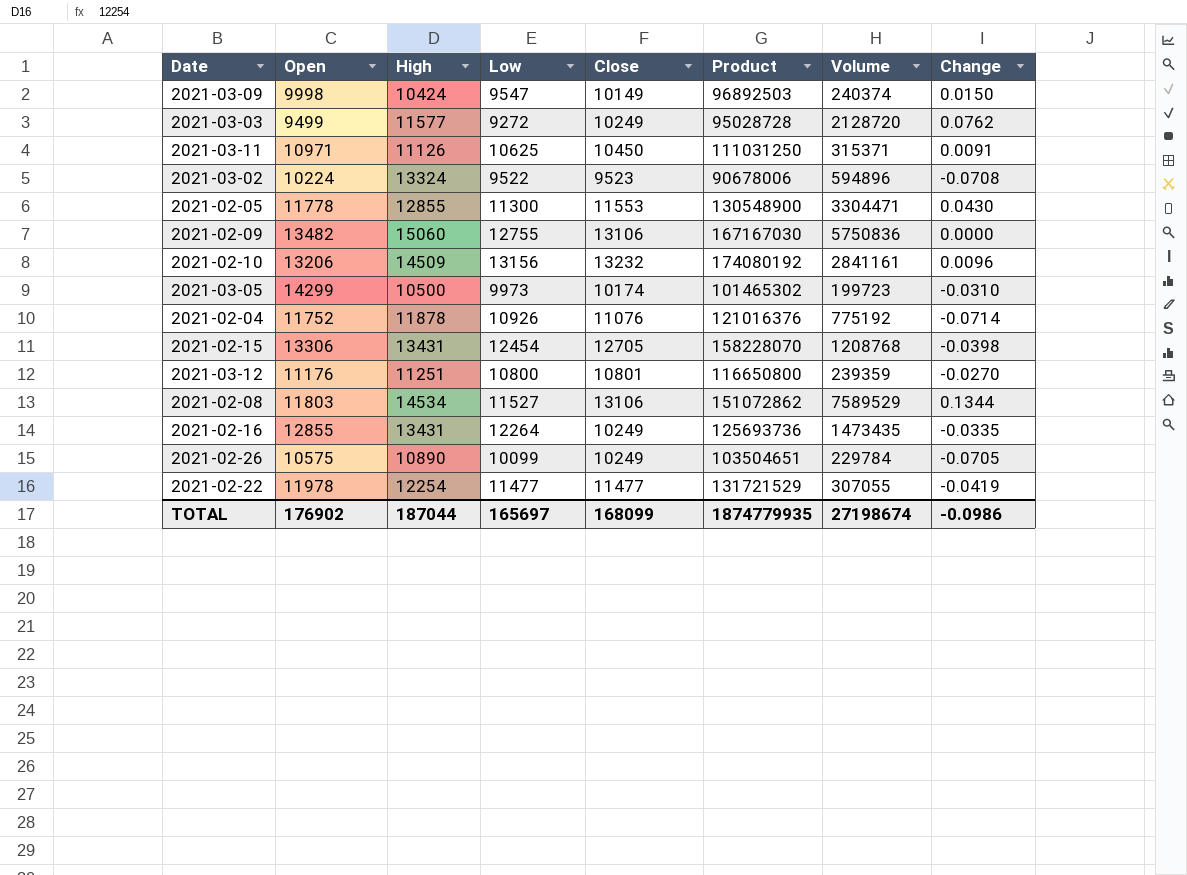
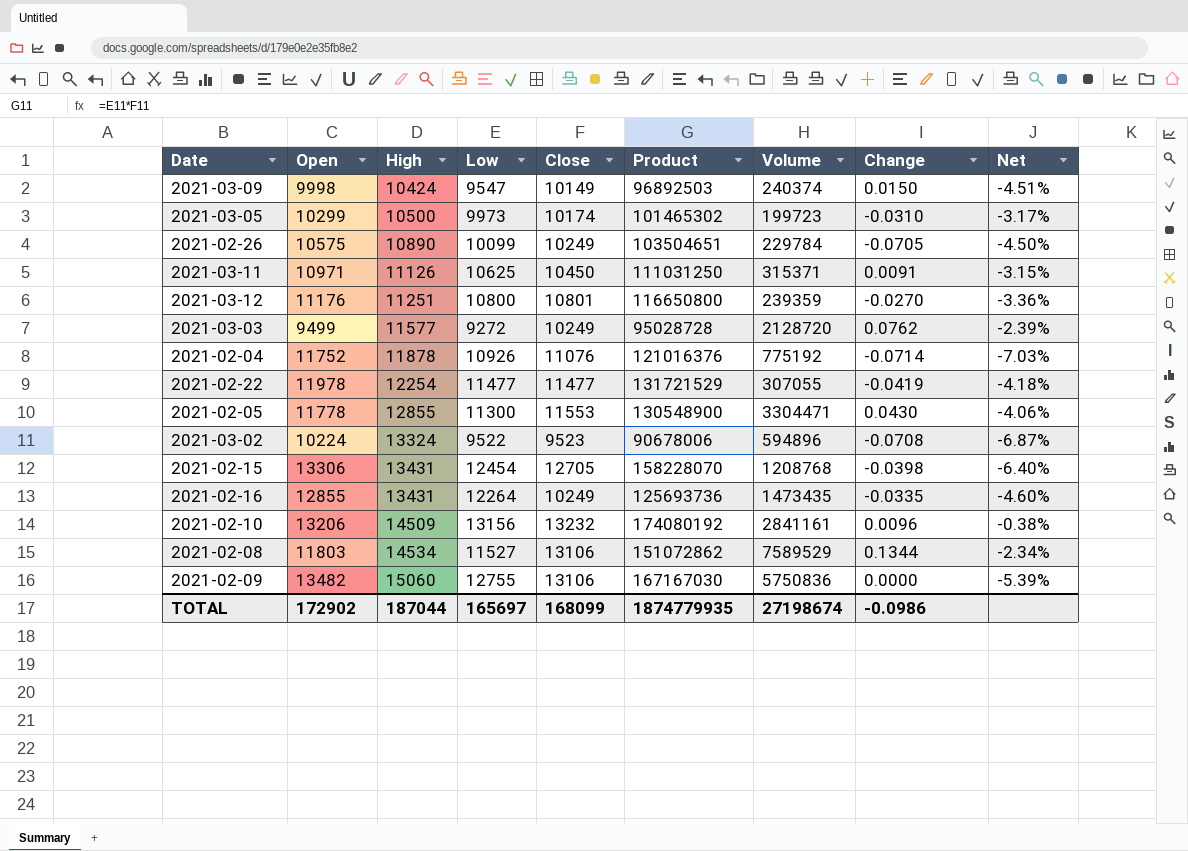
row order: none -> High ascending
column Net | formula: none -> ([Low] - [Open]) / [Open]
2021-03-05 | Open: 14299 -> 10299
TOTAL | Open: 176902 -> 172902

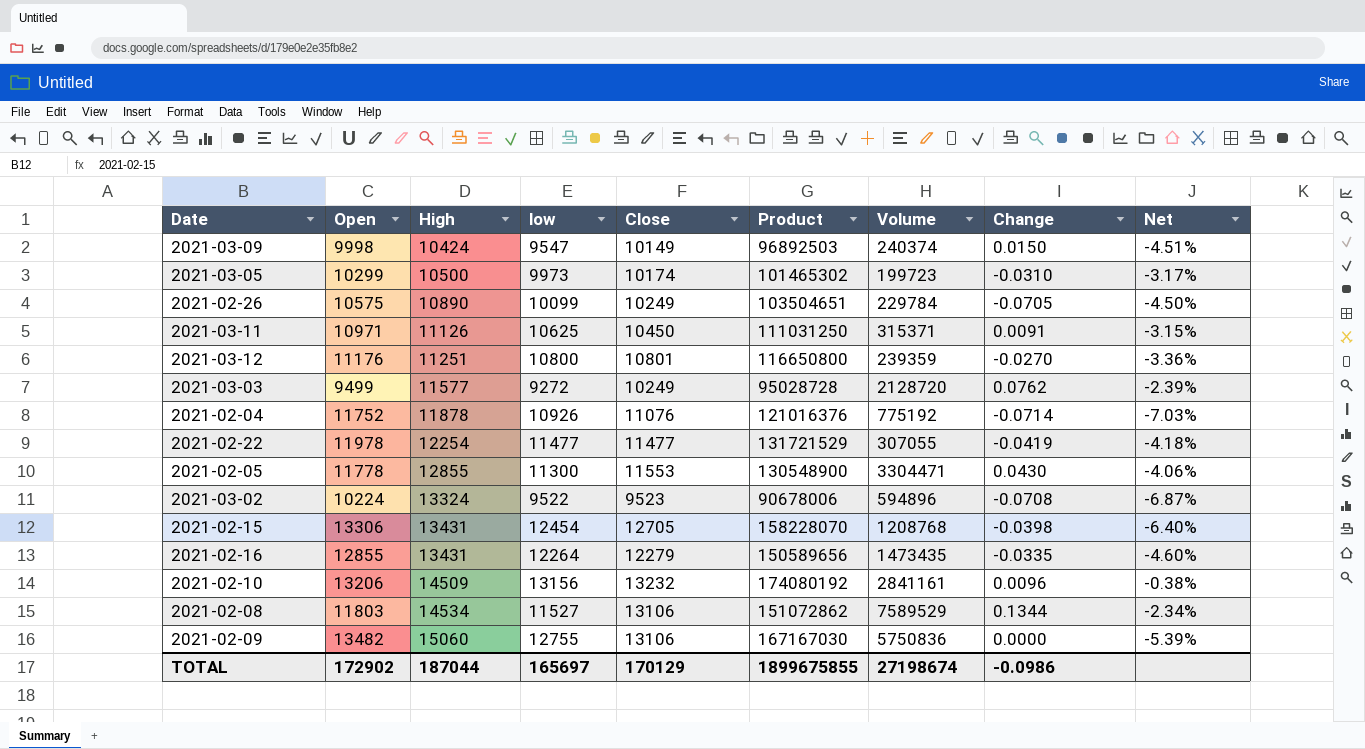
column name: Low -> low
2021-02-16 | Close: 10249 -> 12279
2021-02-16 | Product: 125693736 -> 150589656
TOTAL | Close: 168099 -> 170129
TOTAL | Product: 1874779935 -> 1899675855

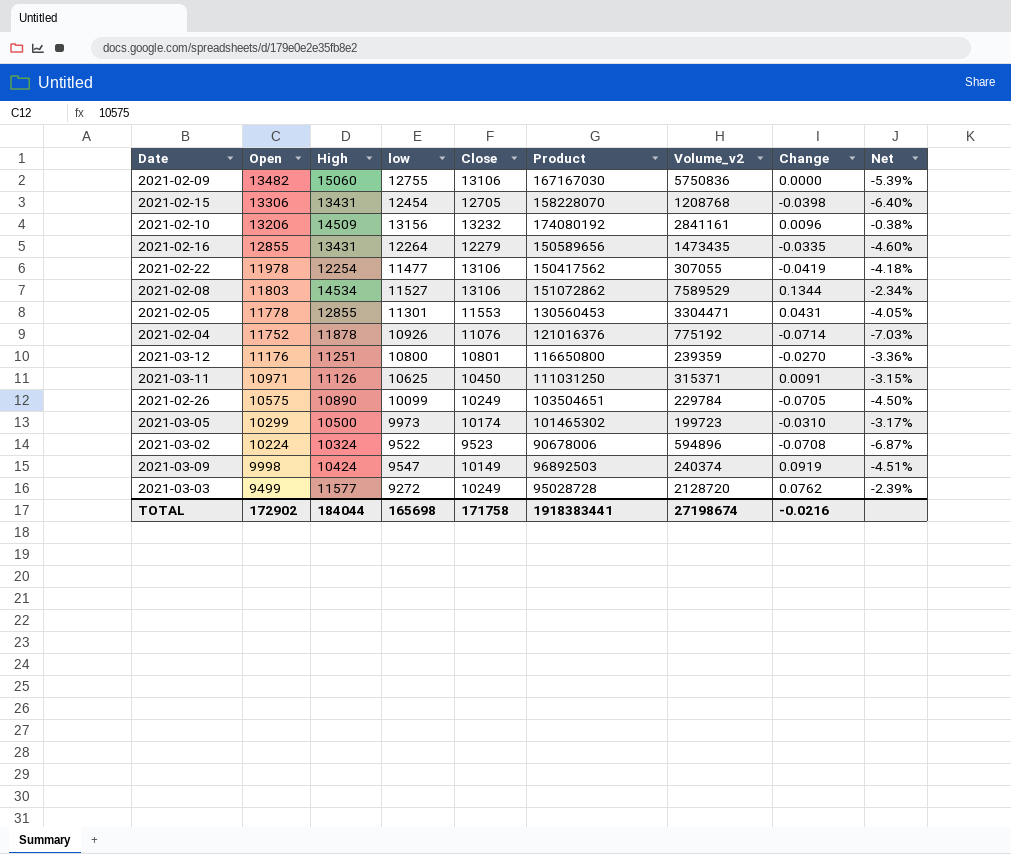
row order: High ascending -> Open descending
column name: Volume -> Volume_v2
2021-02-22 | Close: 11477 -> 13106
2021-02-22 | Product: 131721529 -> 150417562
2021-02-05 | low: 11300 -> 11301
2021-02-05 | Product: 130548900 -> 130560453
2021-02-05 | Change: 0.0430 -> 0.0431
2021-02-05 | Net: -4.06% -> -4.05%
2021-03-02 | High: 13324 -> 10324
2021-03-09 | Change: 0.0150 -> 0.0919
TOTAL | High: 187044 -> 184044
TOTAL | low: 165697 -> 165698
TOTAL | Close: 170129 -> 171758
TOTAL | Product: 1899675855 -> 1918383441
TOTAL | Change: -0.0986 -> -0.0216

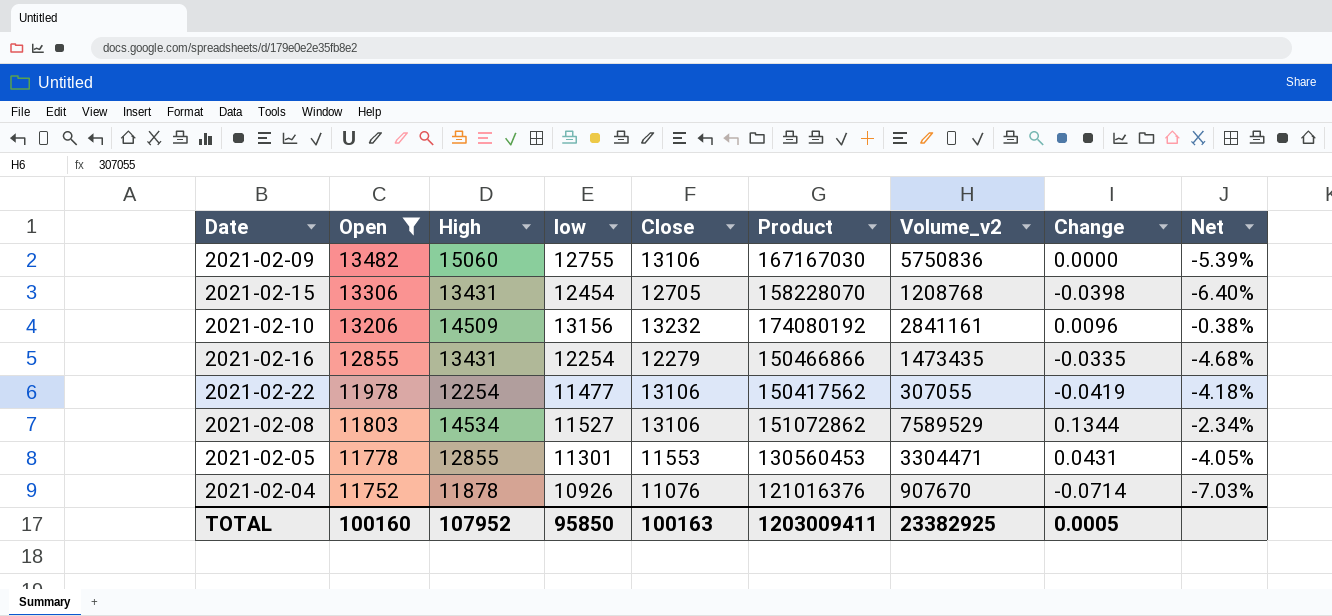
filter: none -> Open >= 11752
2021-02-16 | low: 12264 -> 12254
2021-02-16 | Product: 150589656 -> 150466866
2021-02-16 | Net: -4.60% -> -4.68%
2021-02-04 | Volume_v2: 775192 -> 907670
TOTAL | Open: 172902 -> 100160
TOTAL | High: 184044 -> 107952
TOTAL | low: 165698 -> 95850
TOTAL | Close: 171758 -> 100163
TOTAL | Product: 1918383441 -> 1203009411
TOTAL | Volume_v2: 27198674 -> 23382925
TOTAL | Change: -0.0216 -> 0.0005

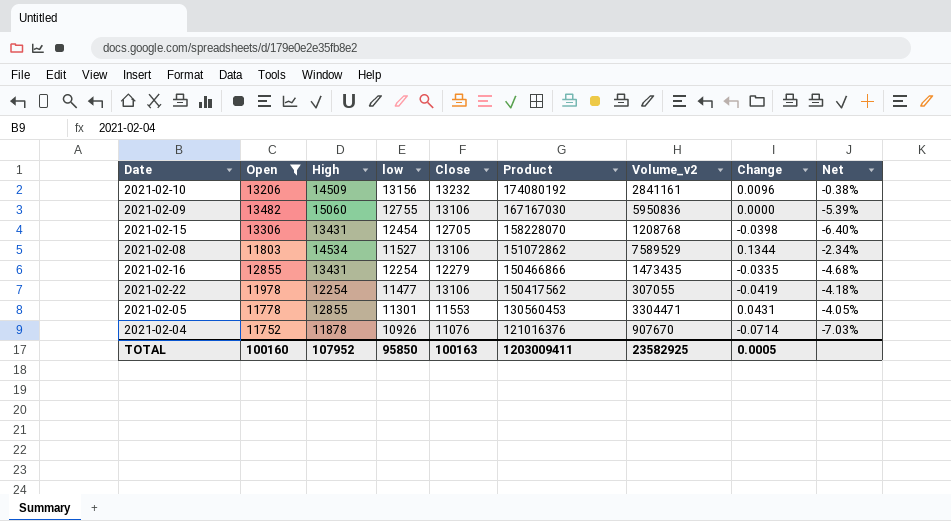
row order: Open descending -> Product descending
2021-02-09 | Volume_v2: 5750836 -> 5950836
TOTAL | Volume_v2: 23382925 -> 23582925

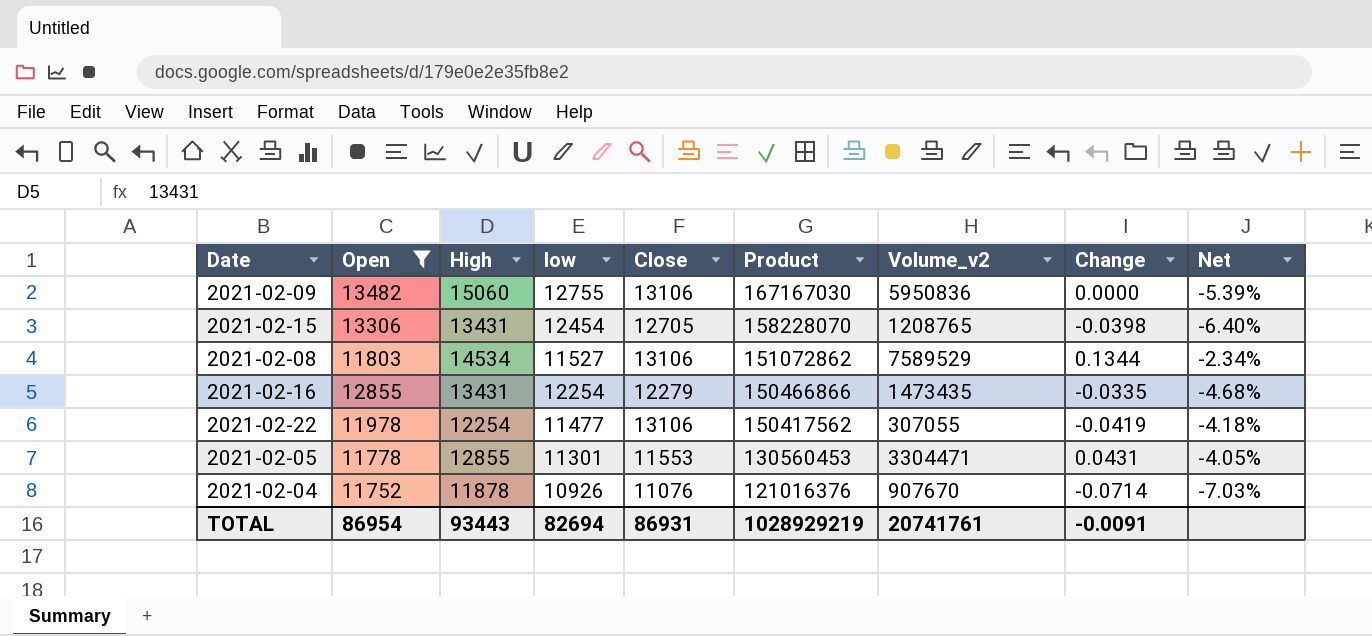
row 2021-02-10: 13206 | 14509 | 13156 | 13232 | 174080192 | 2841161 | 0.0096 | -0.38% -> none
2021-02-15 | Volume_v2: 1208768 -> 1208765
TOTAL | Open: 100160 -> 86954
TOTAL | High: 107952 -> 93443
TOTAL | low: 95850 -> 82694
TOTAL | Close: 100163 -> 86931
TOTAL | Product: 1203009411 -> 1028929219
TOTAL | Volume_v2: 23582925 -> 20741761
TOTAL | Change: 0.0005 -> -0.0091

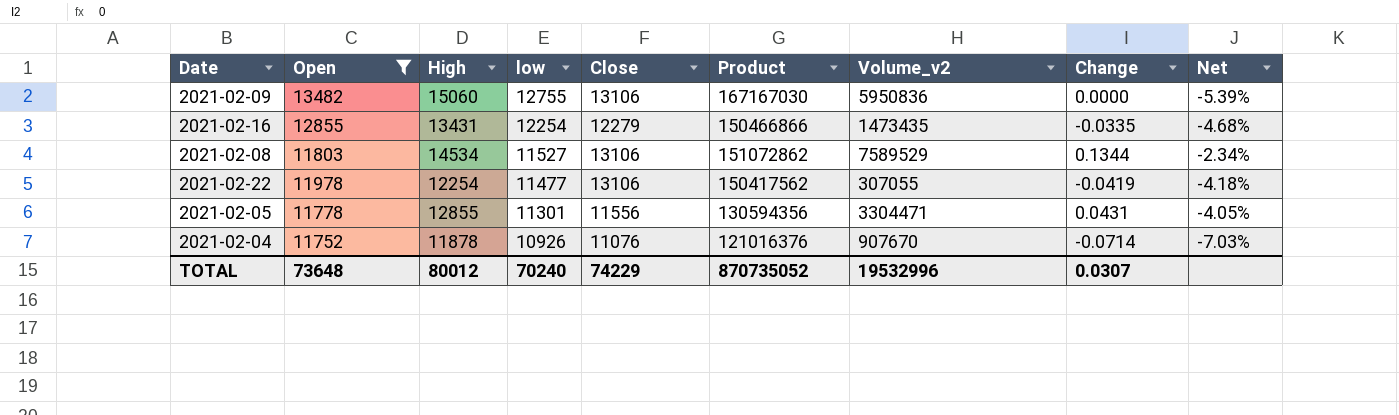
row order: Product descending -> low descending
row 2021-02-15: 13306 | 13431 | 12454 | 12705 | 158228070 | 1208765 | -0.0398 | -6.40% -> none
2021-02-05 | Close: 11553 -> 11556
2021-02-05 | Product: 130560453 -> 130594356
TOTAL | Open: 86954 -> 73648
TOTAL | High: 93443 -> 80012
TOTAL | low: 82694 -> 70240
TOTAL | Close: 86931 -> 74229
TOTAL | Product: 1028929219 -> 870735052
TOTAL | Volume_v2: 20741761 -> 19532996
TOTAL | Change: -0.0091 -> 0.0307

